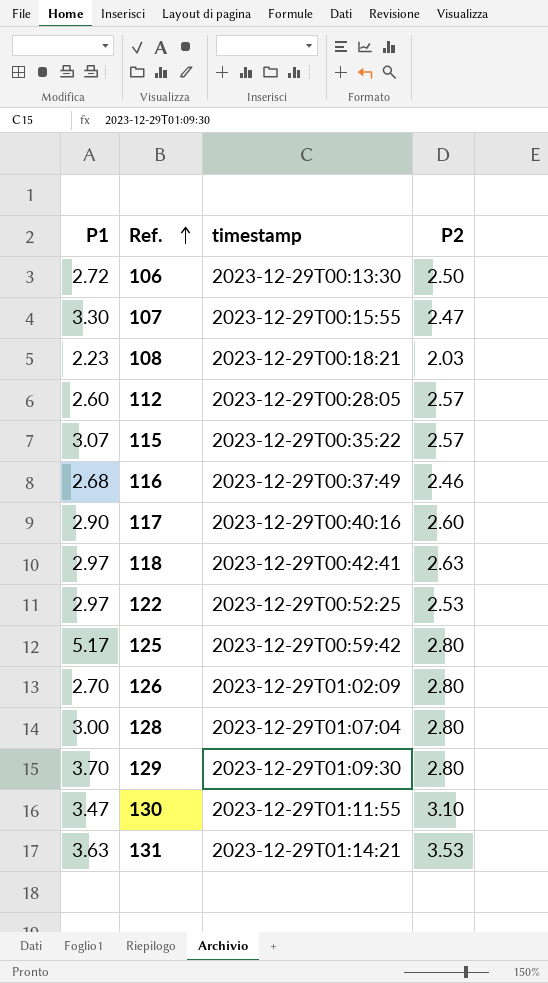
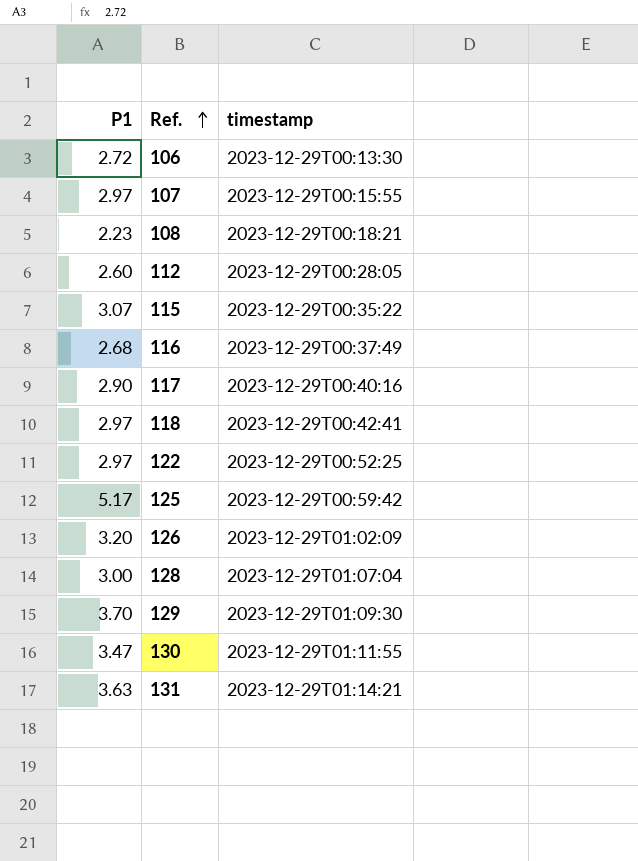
column P2 | position: 4 -> none
107 | P1: 3.30 -> 2.97
126 | P1: 2.70 -> 3.20

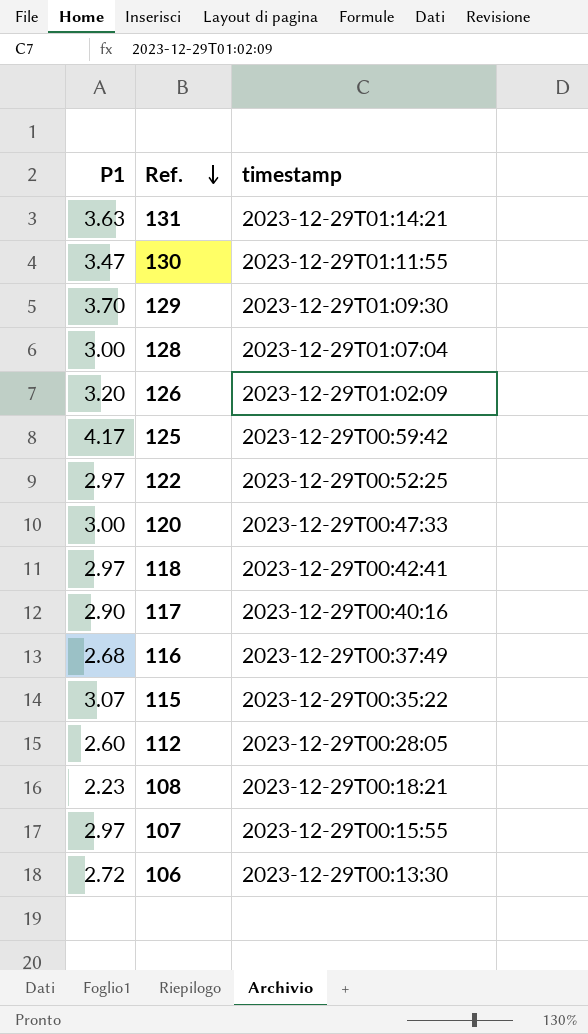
row order: Ref. ascending -> Ref. descending
125 | P1: 5.17 -> 4.17
row 120: none -> 3.00 | 2023-12-29T00:47:33

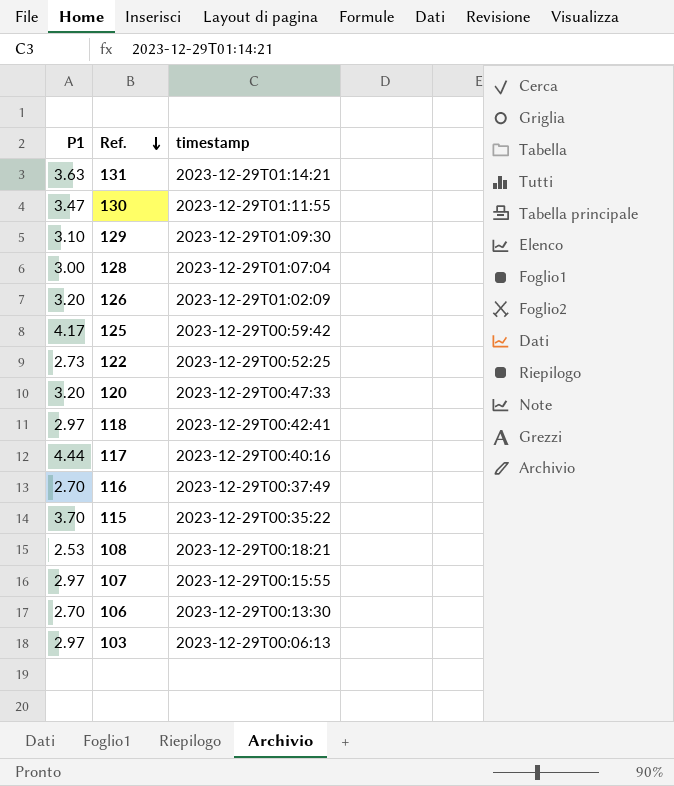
row 112: 2.60 | 2023-12-29T00:28:05 -> none
129 | P1: 3.70 -> 3.10
122 | P1: 2.97 -> 2.73
120 | P1: 3.00 -> 3.20
117 | P1: 2.90 -> 4.44
116 | P1: 2.68 -> 2.70
115 | P1: 3.07 -> 3.70
108 | P1: 2.23 -> 2.53
106 | P1: 2.72 -> 2.70
row 103: none -> 2.97 | 2023-12-29T00:06:13

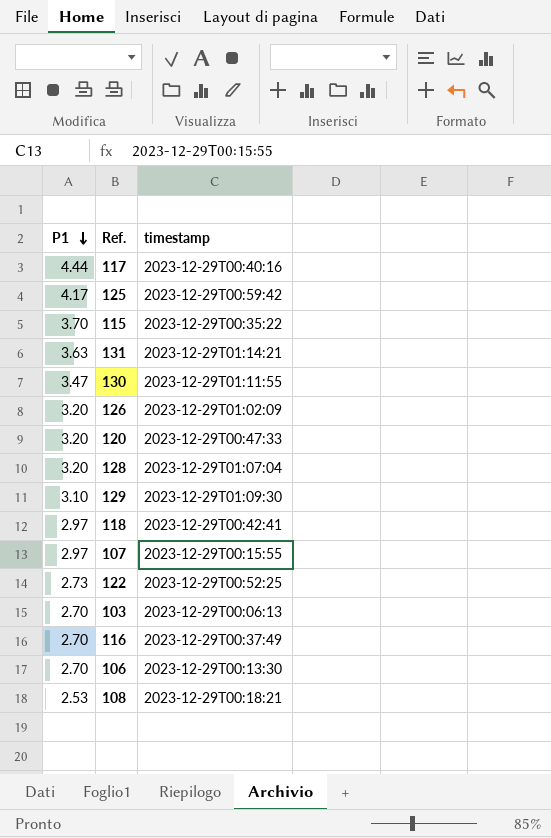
row order: Ref. descending -> P1 descending
128 | P1: 3.00 -> 3.20
103 | P1: 2.97 -> 2.70

